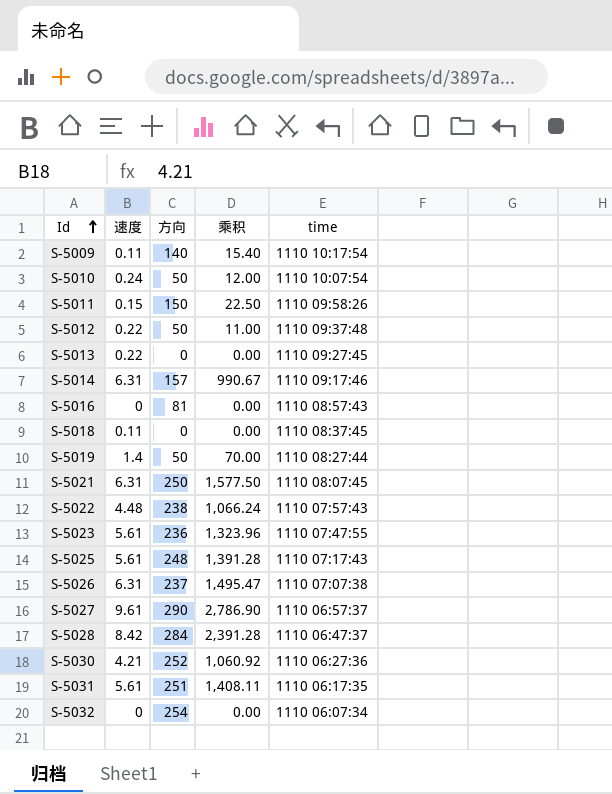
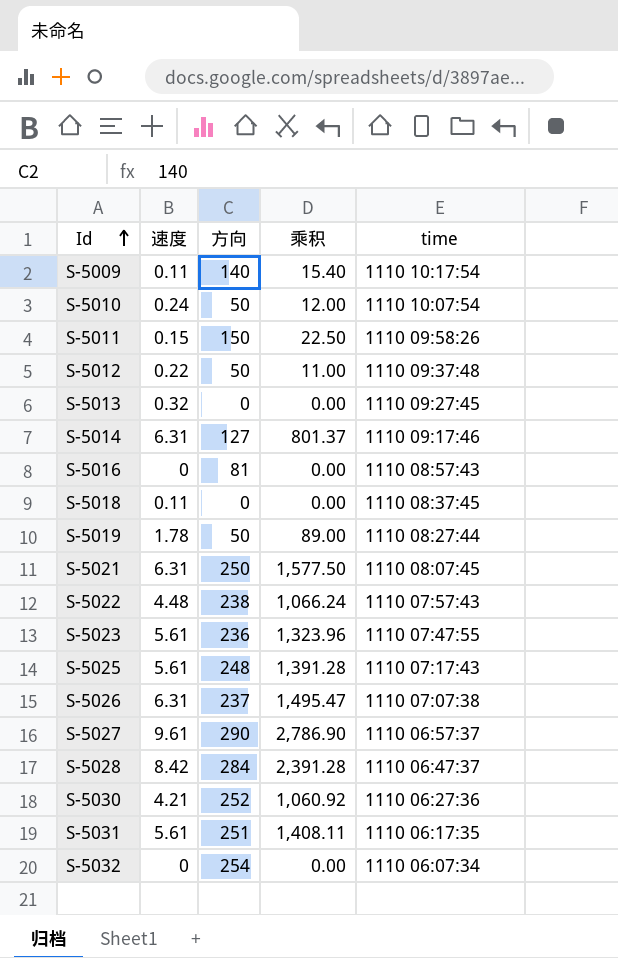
S-5013 | 速度: 0.22 -> 0.32
S-5014 | 方向: 157 -> 127
S-5014 | 乘积: 990.67 -> 801.37
S-5019 | 速度: 1.4 -> 1.78
S-5019 | 乘积: 70.00 -> 89.00

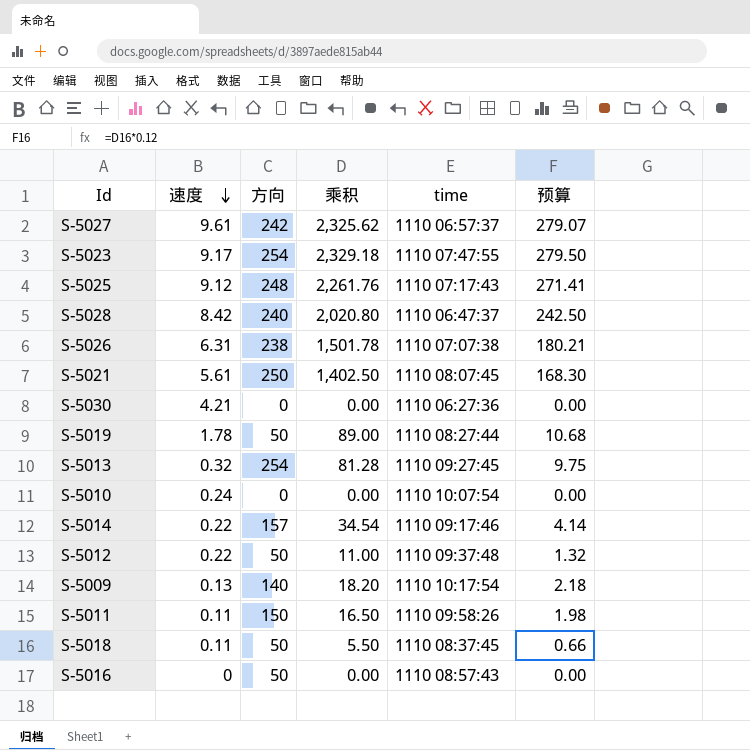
row order: Id ascending -> 速度 descending
column 预算 | formula: none -> [乘积] * 0.12
row S-5022: 4.48 | 238 | 1,066.24 | 1110 07:57:43 -> none
row S-5031: 5.61 | 251 | 1,408.11 | 1110 06:17:35 -> none
row S-5032: 0 | 254 | 0.00 | 1110 06:07:34 -> none
S-5027 | 方向: 290 -> 242
S-5027 | 乘积: 2,786.90 -> 2,325.62
S-5023 | 速度: 5.61 -> 9.17
S-5023 | 方向: 236 -> 254
S-5023 | 乘积: 1,323.96 -> 2,329.18
S-5025 | 速度: 5.61 -> 9.12
S-5025 | 乘积: 1,391.28 -> 2,261.76
S-5028 | 方向: 284 -> 240
S-5028 | 乘积: 2,391.28 -> 2,020.80
S-5026 | 方向: 237 -> 238
S-5026 | 乘积: 1,495.47 -> 1,501.78
S-5021 | 速度: 6.31 -> 5.61
S-5021 | 乘积: 1,577.50 -> 1,402.50
S-5030 | 方向: 252 -> 0
S-5030 | 乘积: 1,060.92 -> 0.00
S-5013 | 方向: 0 -> 254
S-5013 | 乘积: 0.00 -> 81.28
S-5010 | 方向: 50 -> 0
S-5010 | 乘积: 12.00 -> 0.00
S-5014 | 速度: 6.31 -> 0.22
S-5014 | 方向: 127 -> 157
S-5014 | 乘积: 801.37 -> 34.54
S-5009 | 速度: 0.11 -> 0.13
S-5009 | 乘积: 15.40 -> 18.20
S-5011 | 速度: 0.15 -> 0.11
S-5011 | 乘积: 22.50 -> 16.50
S-5018 | 方向: 0 -> 50
S-5018 | 乘积: 0.00 -> 5.50
S-5016 | 方向: 81 -> 50

